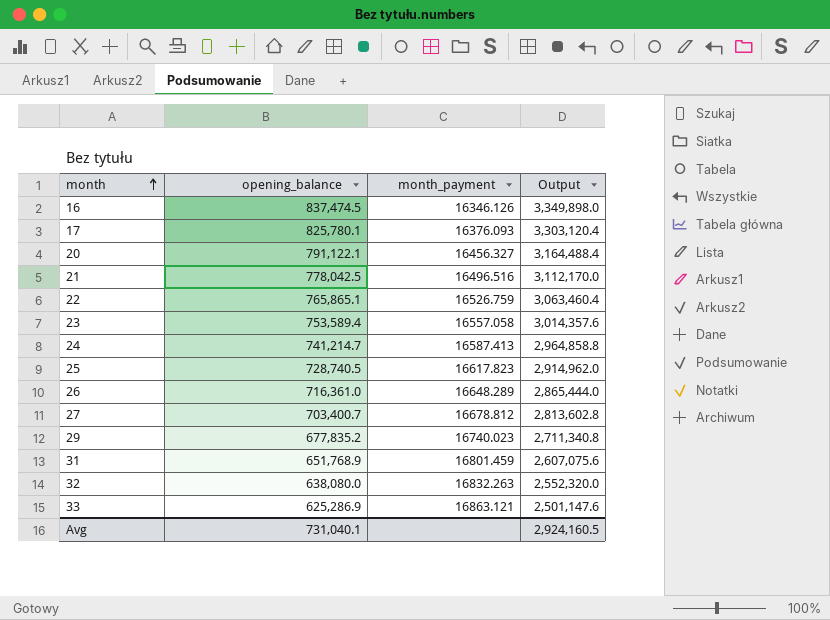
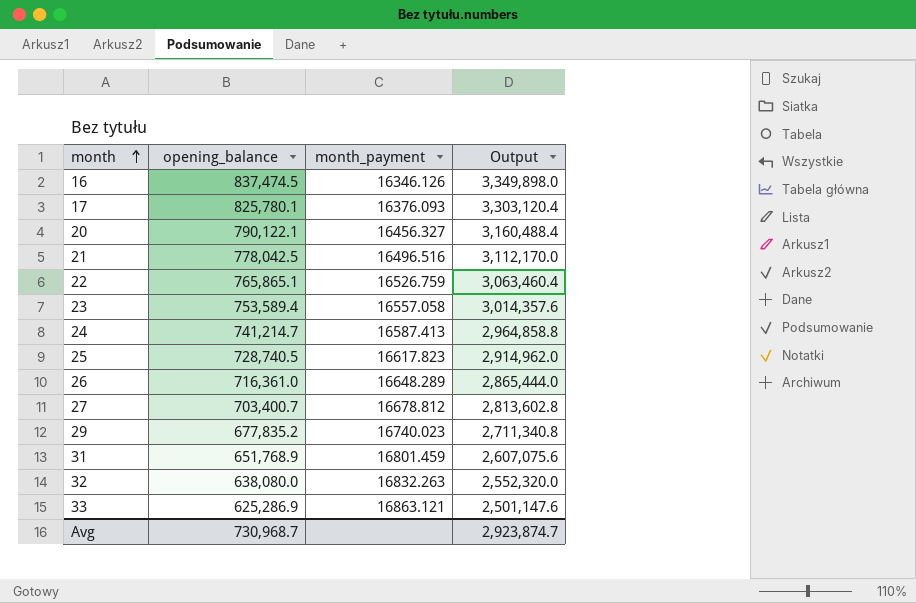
20 | opening_balance: 791,122.1 -> 790,122.1
20 | Output: 3,164,488.4 -> 3,160,488.4
Avg | opening_balance: 731,040.1 -> 730,968.7
Avg | Output: 2,924,160.5 -> 2,923,874.7

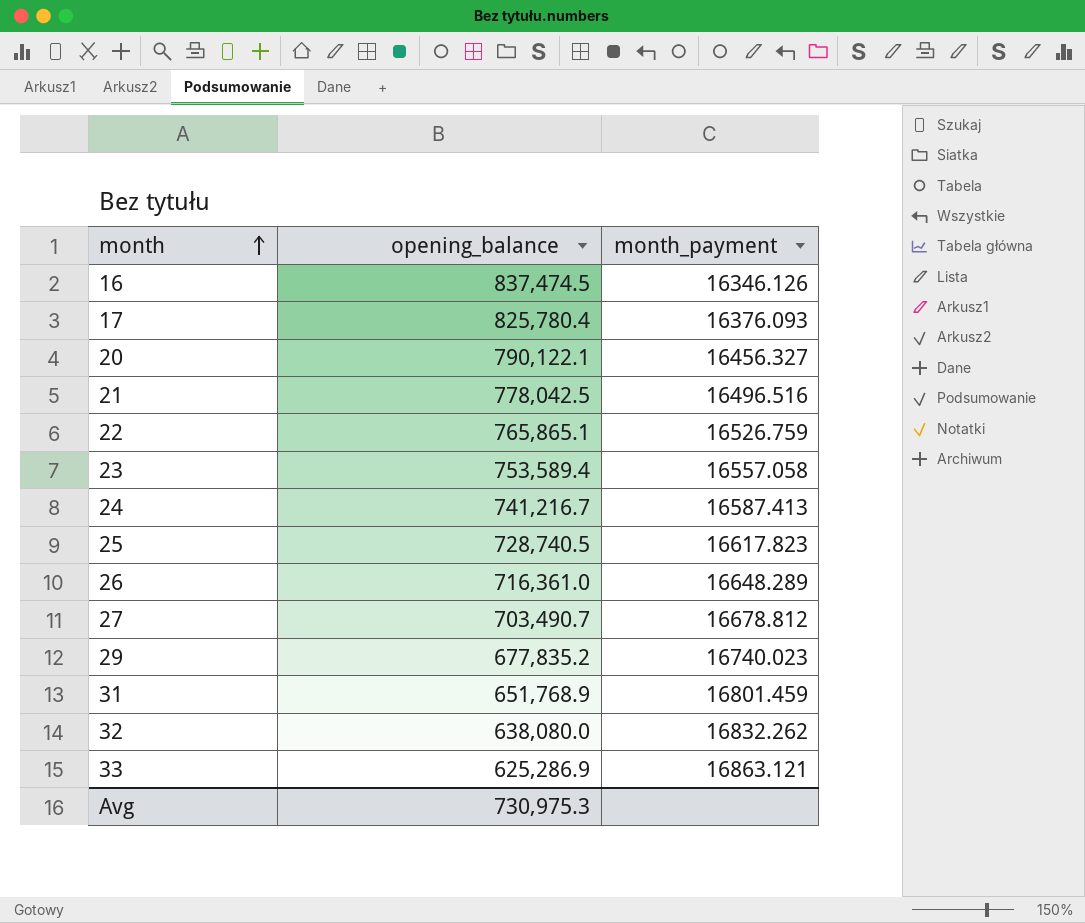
column Output | formula: [opening_balance] * 4 -> none
17 | opening_balance: 825,780.1 -> 825,780.4
24 | opening_balance: 741,214.7 -> 741,216.7
27 | opening_balance: 703,400.7 -> 703,490.7
32 | month_payment: 16832.263 -> 16832.262
Avg | opening_balance: 730,968.7 -> 730,975.3

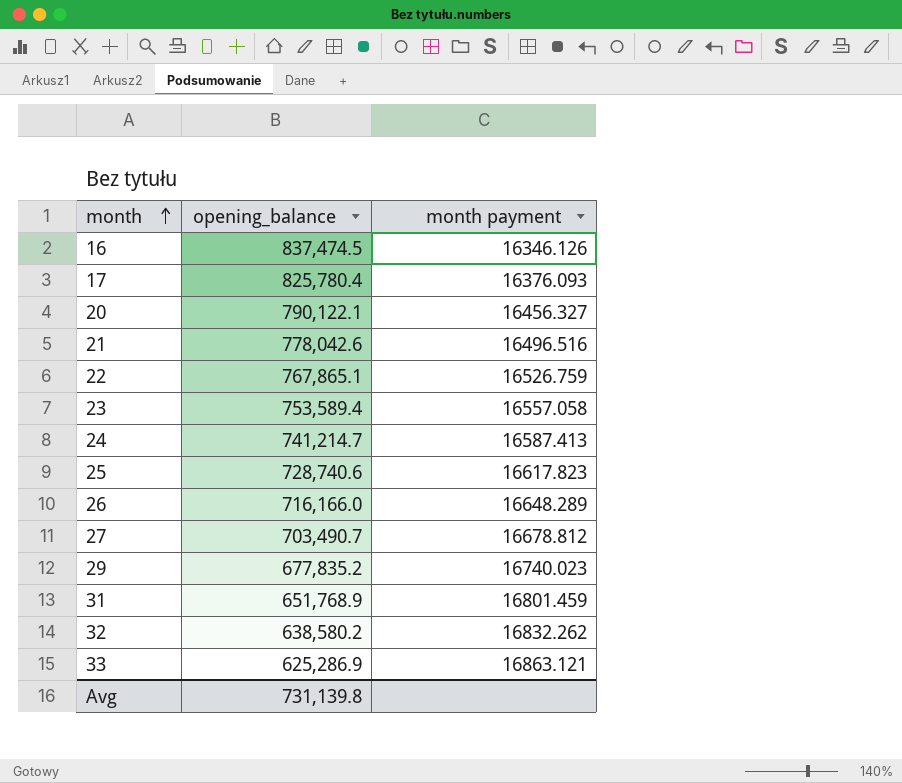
column name: month_payment -> month payment
21 | opening_balance: 778,042.5 -> 778,042.6
22 | opening_balance: 765,865.1 -> 767,865.1
24 | opening_balance: 741,216.7 -> 741,214.7
25 | opening_balance: 728,740.5 -> 728,740.6
26 | opening_balance: 716,361.0 -> 716,166.0
32 | opening_balance: 638,080.0 -> 638,580.2
Avg | opening_balance: 730,975.3 -> 731,139.8

